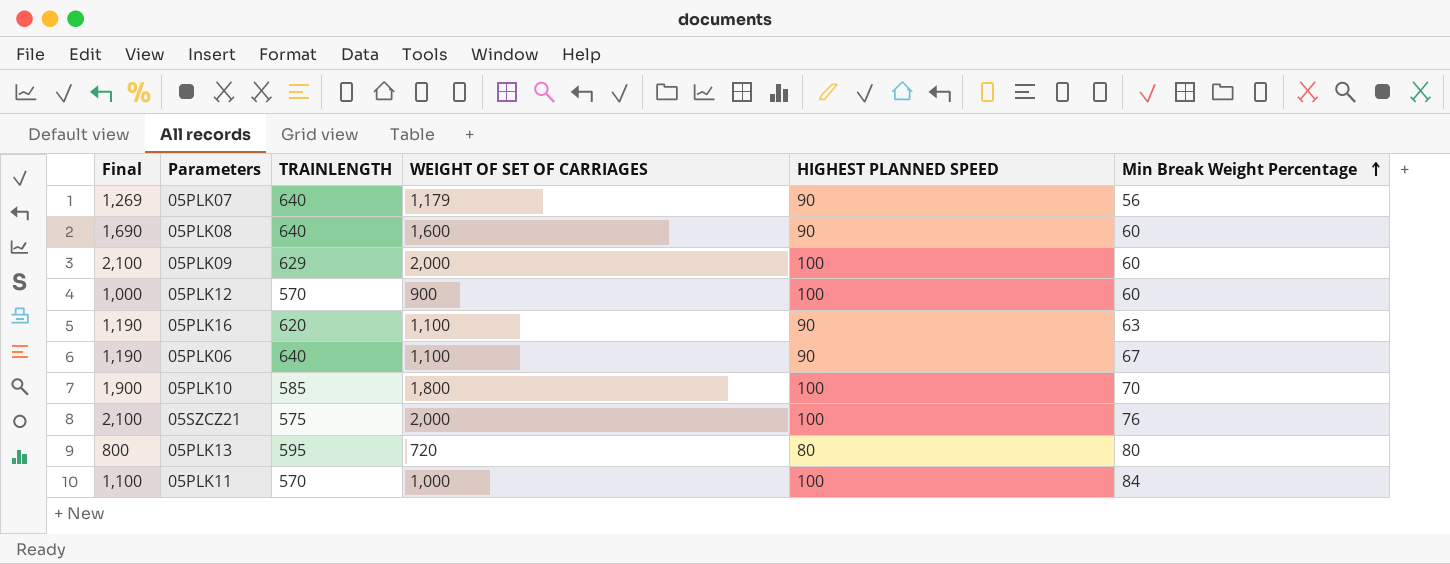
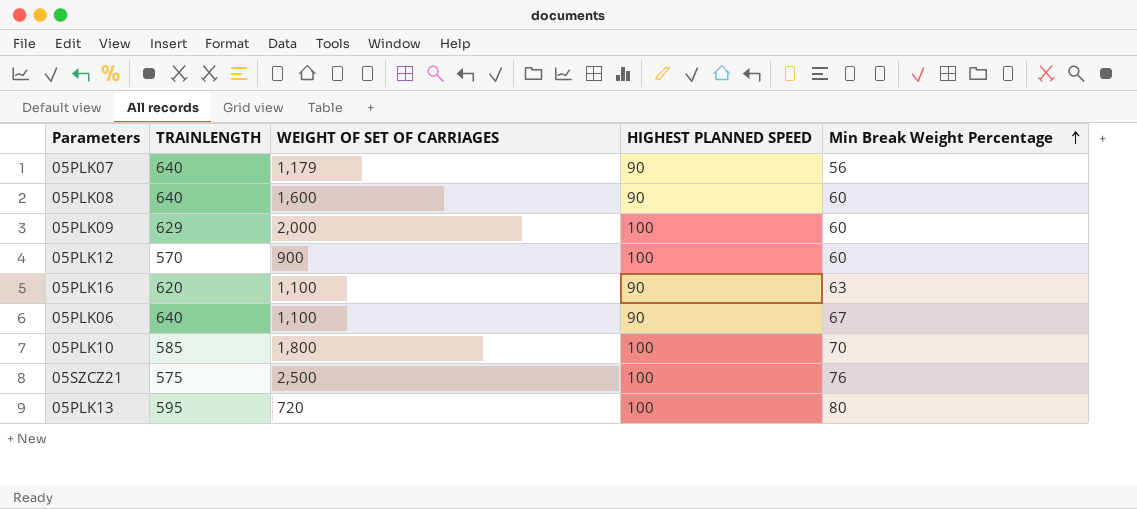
column Final | formula: [WEIGHT OF SET OF CARRIAGES] + [HIGHEST PLANNED SPEED] -> none
row 05PLK11: 1,100 | 570 | 1,000 | 100 | 84 -> none
05SZCZ21 | WEIGHT OF SET OF CARRIAGES: 2,000 -> 2,500
05PLK13 | HIGHEST PLANNED SPEED: 80 -> 100

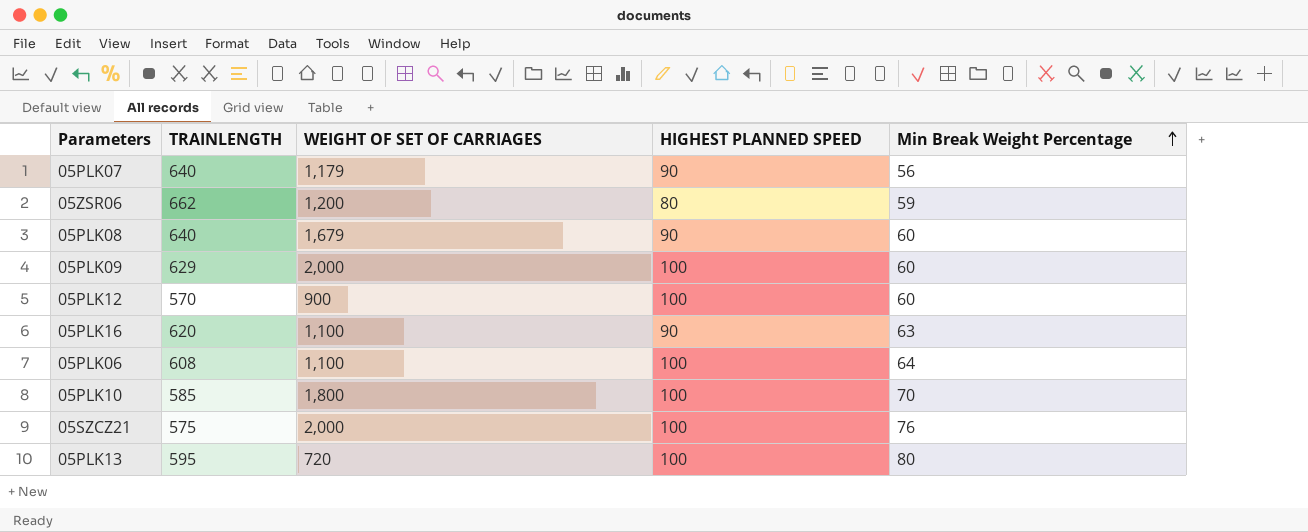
row 05ZSR06: none -> 662 | 1,200 | 80 | 59
05PLK08 | WEIGHT OF SET OF CARRIAGES: 1,600 -> 1,679
05PLK06 | TRAINLENGTH: 640 -> 608
05PLK06 | HIGHEST PLANNED SPEED: 90 -> 100
05PLK06 | Min Break Weight Percentage: 67 -> 64
05SZCZ21 | WEIGHT OF SET OF CARRIAGES: 2,500 -> 2,000

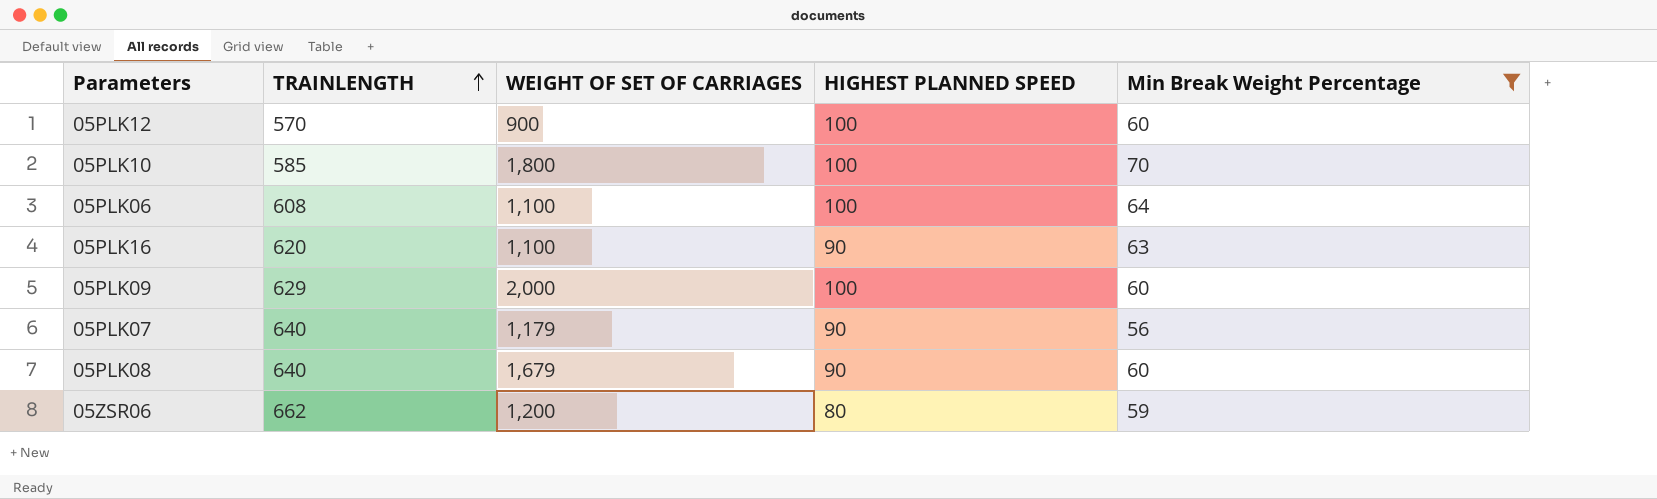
filter: none -> Min Break Weight Percentage <= 70
row order: Min Break Weight Percentage ascending -> TRAINLENGTH ascending

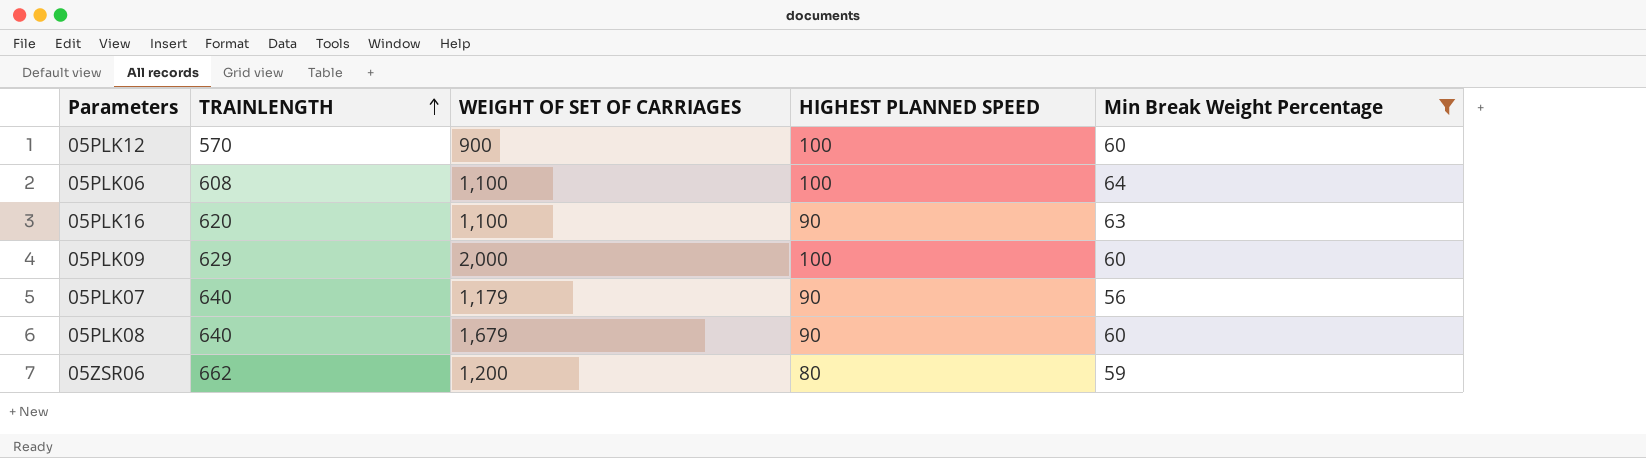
row 05PLK10: 585 | 1,800 | 100 | 70 -> none

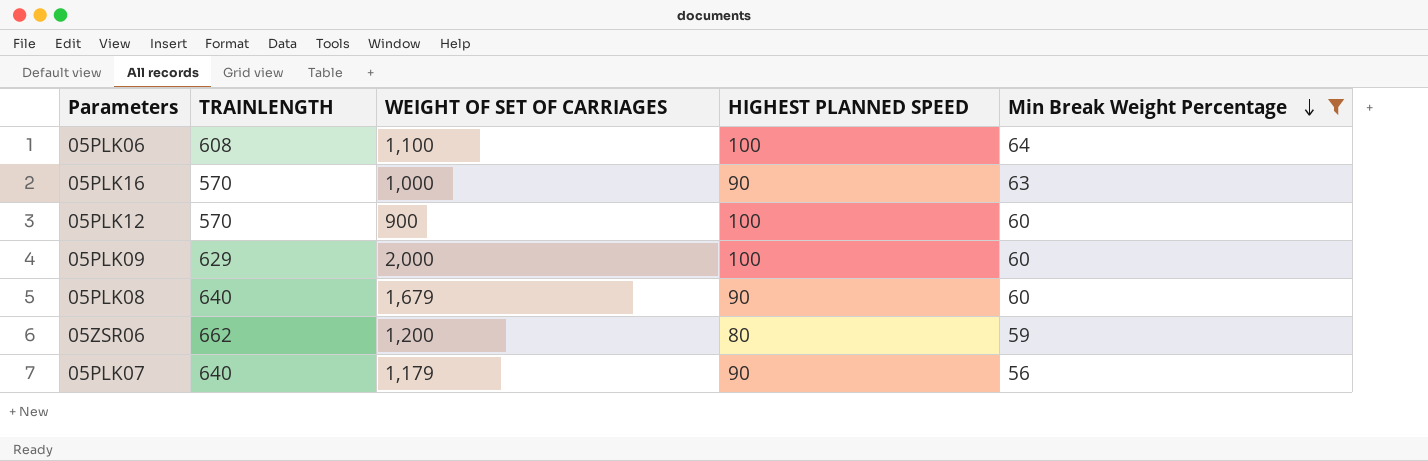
row order: TRAINLENGTH ascending -> Min Break Weight Percentage descending
05PLK16 | TRAINLENGTH: 620 -> 570
05PLK16 | WEIGHT OF SET OF CARRIAGES: 1,100 -> 1,000

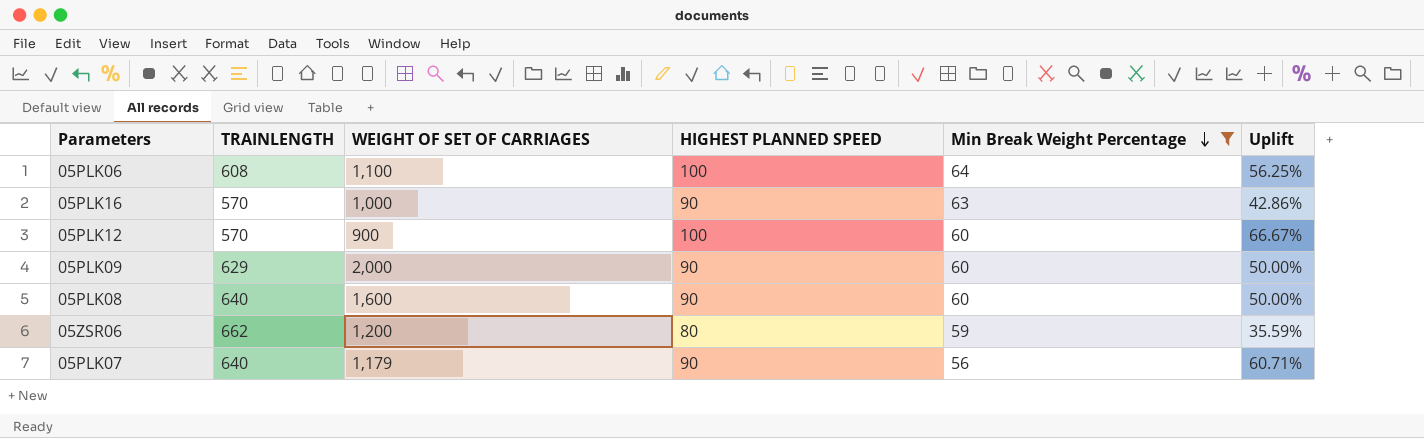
column Uplift | formula: none -> ([HIGHEST PLANNED SPEED] - [Min Break Weight Percentage]) / [Min Break Weight Percentage]
05PLK09 | HIGHEST PLANNED SPEED: 100 -> 90
05PLK08 | WEIGHT OF SET OF CARRIAGES: 1,679 -> 1,600

